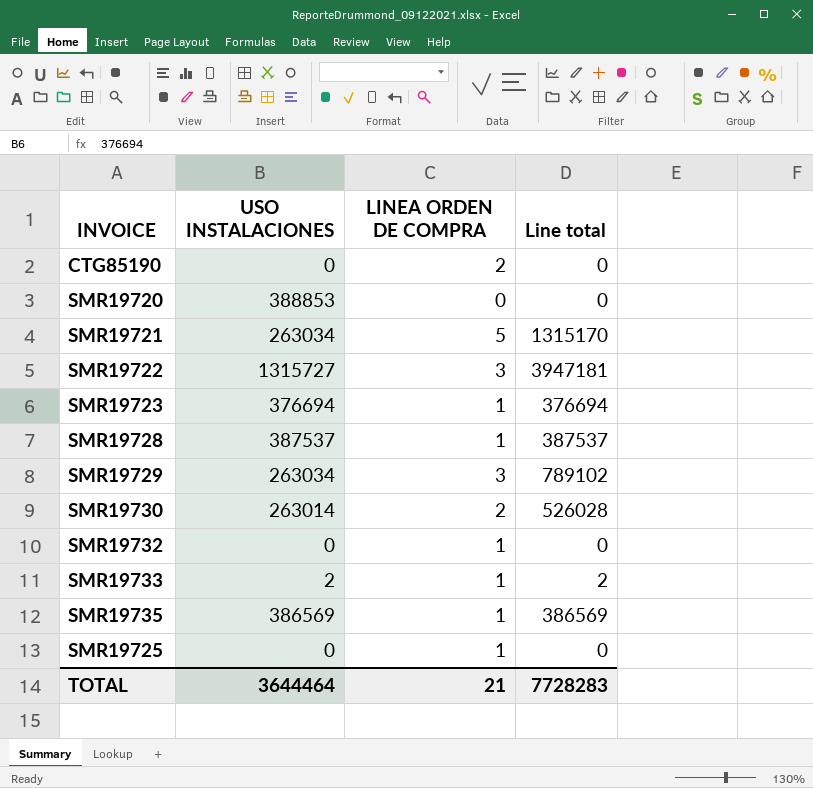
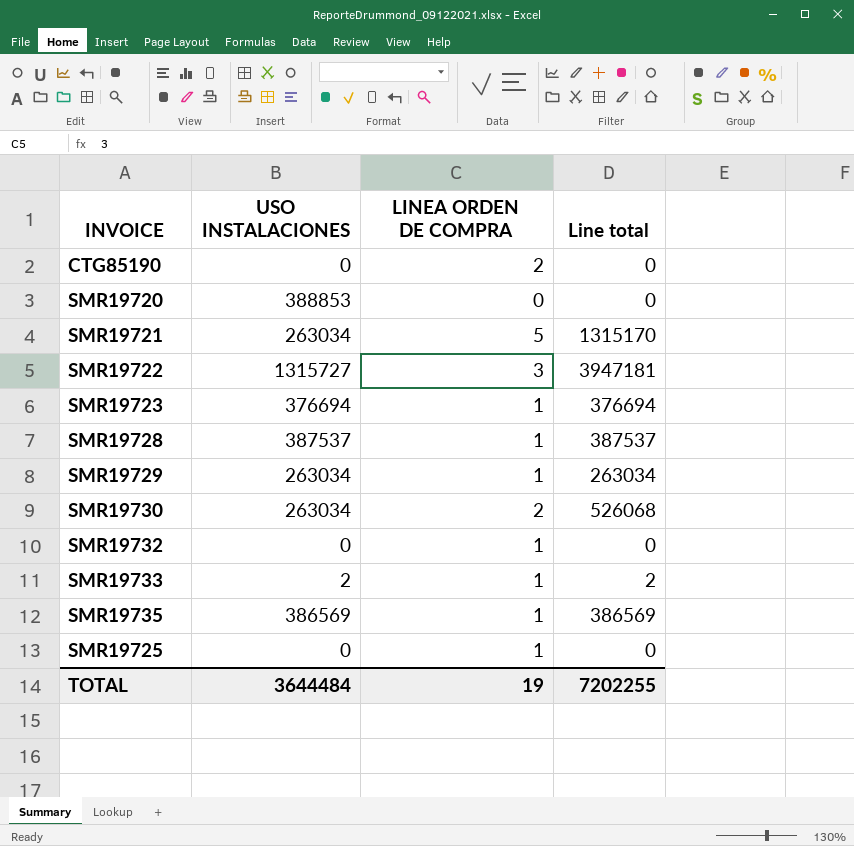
SMR19729 | LINEA ORDEN DE COMPRA: 3 -> 1
SMR19729 | Line total: 789102 -> 263034
SMR19730 | USO INSTALACIONES: 263014 -> 263034
SMR19730 | Line total: 526028 -> 526068
TOTAL | USO INSTALACIONES: 3644464 -> 3644484
TOTAL | LINEA ORDEN DE COMPRA: 21 -> 19
TOTAL | Line total: 7728283 -> 7202255

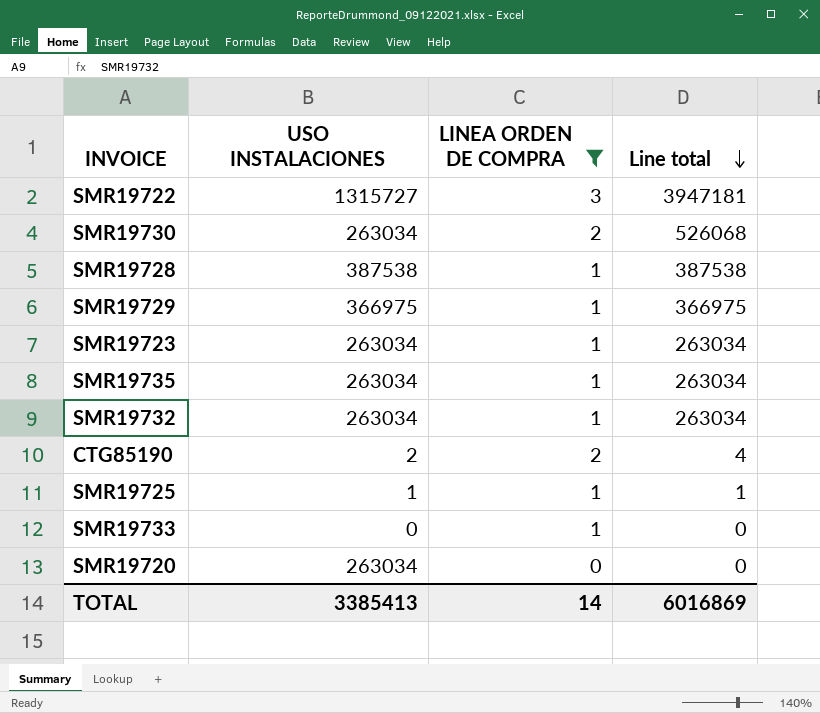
filter: none -> LINEA ORDEN DE COMPRA != 5
row order: none -> Line total descending
SMR19728 | USO INSTALACIONES: 387537 -> 387538
SMR19728 | Line total: 387537 -> 387538
SMR19729 | USO INSTALACIONES: 263034 -> 366975
SMR19729 | Line total: 263034 -> 366975
SMR19723 | USO INSTALACIONES: 376694 -> 263034
SMR19723 | Line total: 376694 -> 263034
SMR19735 | USO INSTALACIONES: 386569 -> 263034
SMR19735 | Line total: 386569 -> 263034
SMR19732 | USO INSTALACIONES: 0 -> 263034
SMR19732 | Line total: 0 -> 263034
CTG85190 | USO INSTALACIONES: 0 -> 2
CTG85190 | Line total: 0 -> 4
SMR19725 | USO INSTALACIONES: 0 -> 1
SMR19725 | Line total: 0 -> 1
SMR19733 | USO INSTALACIONES: 2 -> 0
SMR19733 | Line total: 2 -> 0
SMR19720 | USO INSTALACIONES: 388853 -> 263034
TOTAL | USO INSTALACIONES: 3644484 -> 3385413
TOTAL | LINEA ORDEN DE COMPRA: 19 -> 14
TOTAL | Line total: 7202255 -> 6016869

